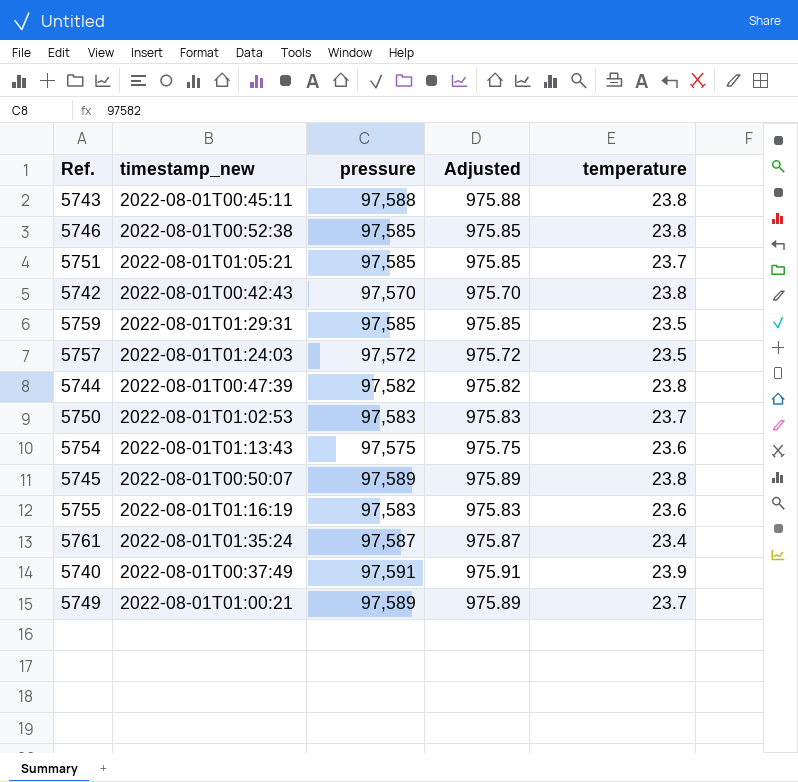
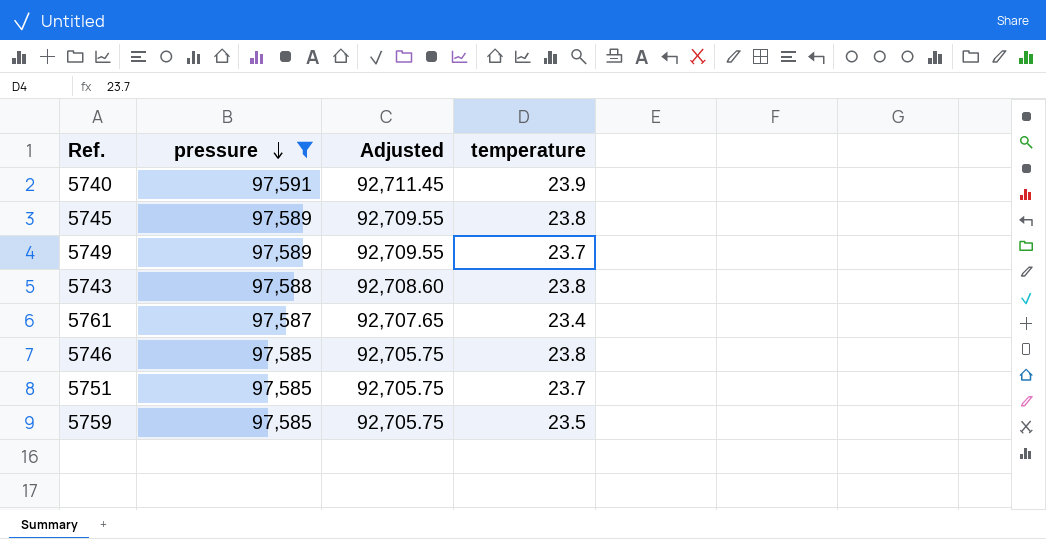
filter: none -> pressure >= 97,585
row order: none -> pressure descending
column timestamp_new | position: 2 -> none
column Adjusted | formula: [pressure] * 0.01 -> [pressure] * 0.95

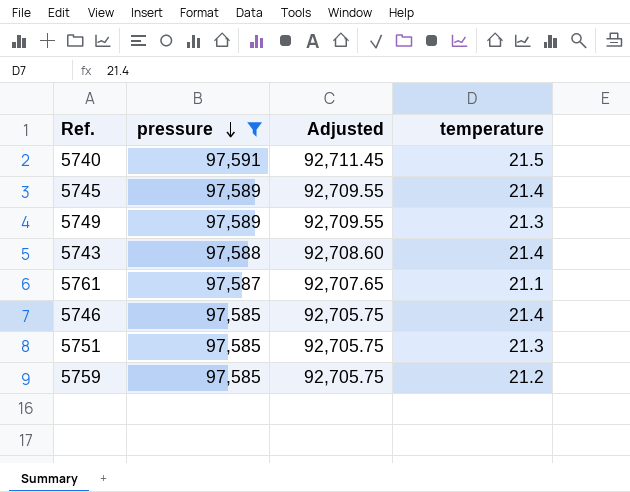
5740 | temperature: 23.9 -> 21.5
5745 | temperature: 23.8 -> 21.4
5749 | temperature: 23.7 -> 21.3
5743 | temperature: 23.8 -> 21.4
5761 | temperature: 23.4 -> 21.1
5746 | temperature: 23.8 -> 21.4
5751 | temperature: 23.7 -> 21.3
5759 | temperature: 23.5 -> 21.2

